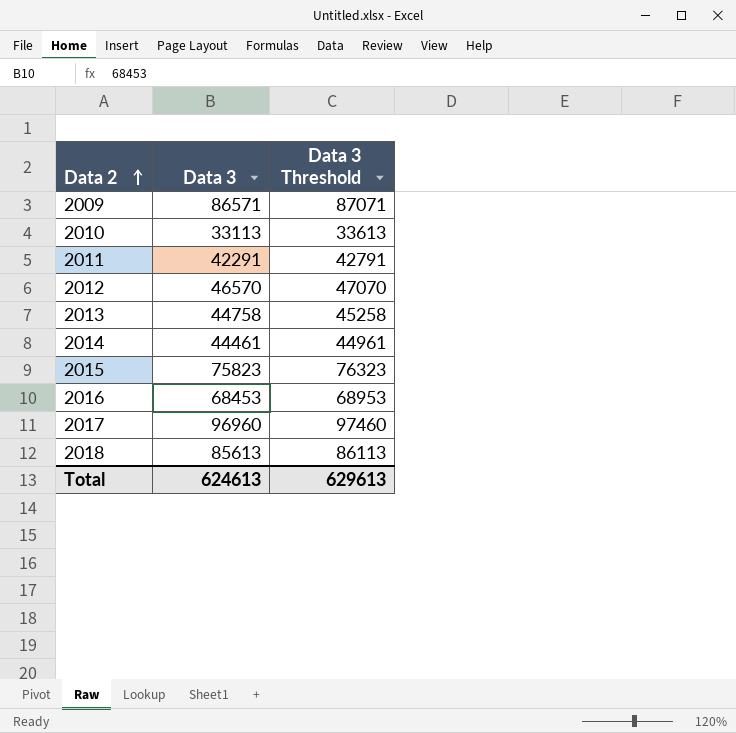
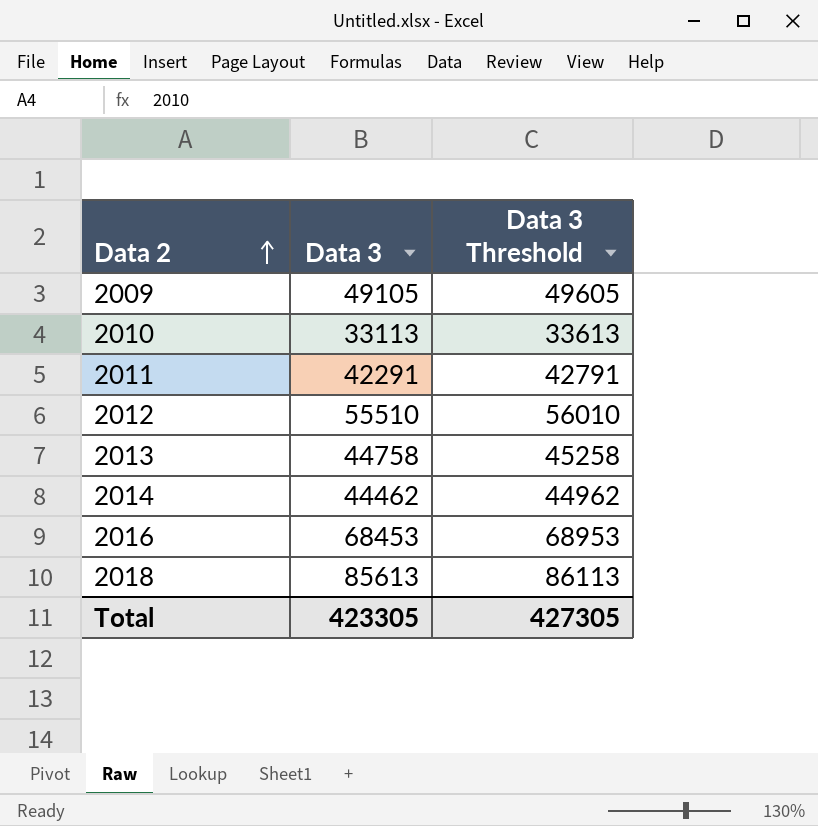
row 2015: 75823 | 76323 -> none
row 2017: 96960 | 97460 -> none
2009 | Data 3: 86571 -> 49105
2009 | Data 3 Threshold: 87071 -> 49605
2012 | Data 3: 46570 -> 55510
2012 | Data 3 Threshold: 47070 -> 56010
2014 | Data 3: 44461 -> 44462
2014 | Data 3 Threshold: 44961 -> 44962
Total | Data 3: 624613 -> 423305
Total | Data 3 Threshold: 629613 -> 427305

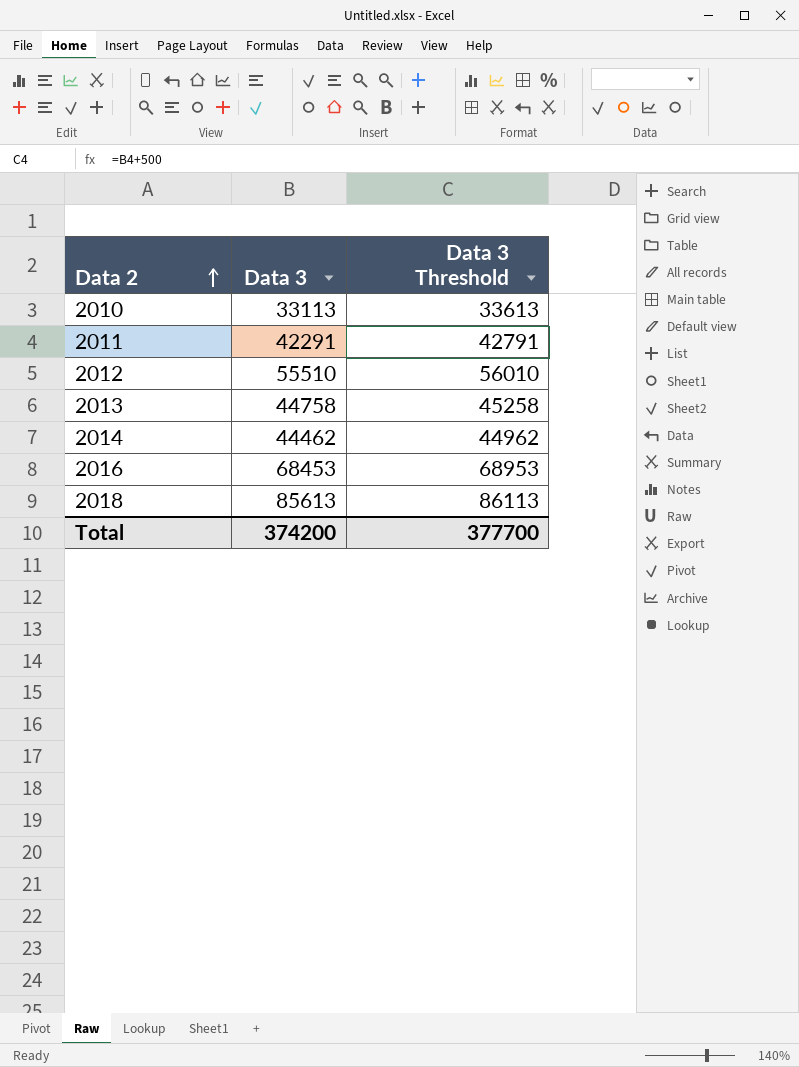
row 2009: 49105 | 49605 -> none
Total | Data 3: 423305 -> 374200
Total | Data 3 Threshold: 427305 -> 377700

